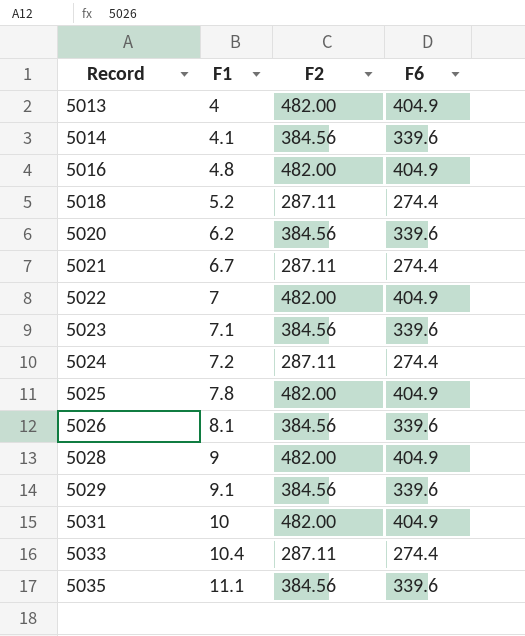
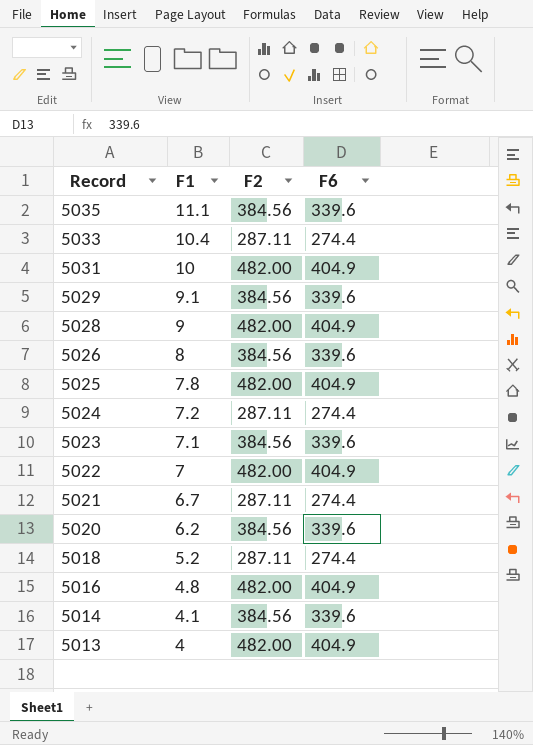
row order: Record ascending -> Record descending
5026 | F1: 8.1 -> 8

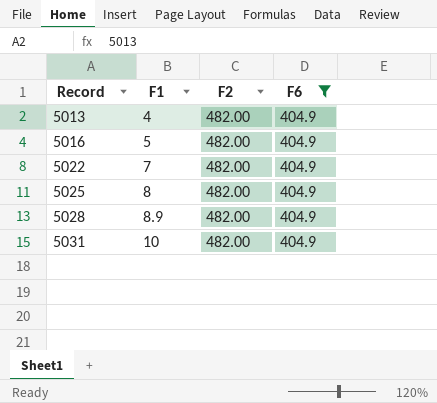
filter: none -> F6 = 404.9
row order: Record descending -> Record ascending
5016 | F1: 4.8 -> 5
5025 | F1: 7.8 -> 8
5028 | F1: 9 -> 8.9

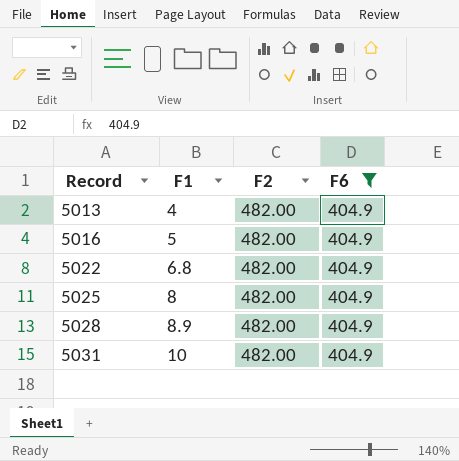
5022 | F1: 7 -> 6.8

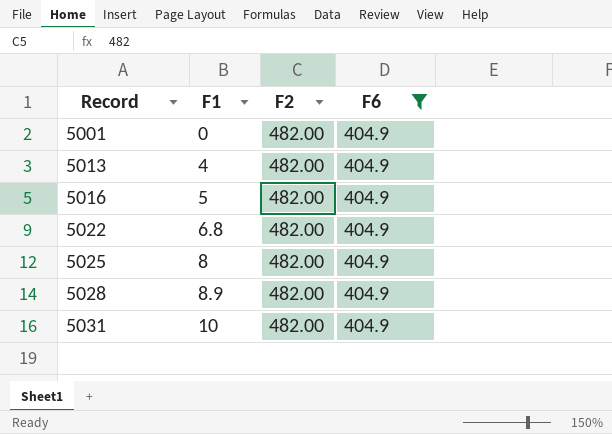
row 5001: none -> 0 | 482.00 | 404.9

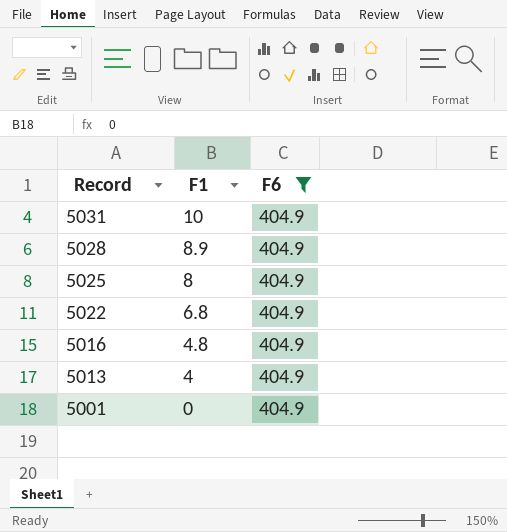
row order: Record ascending -> Record descending
column F2 | position: 3 -> none
5016 | F1: 5 -> 4.8

